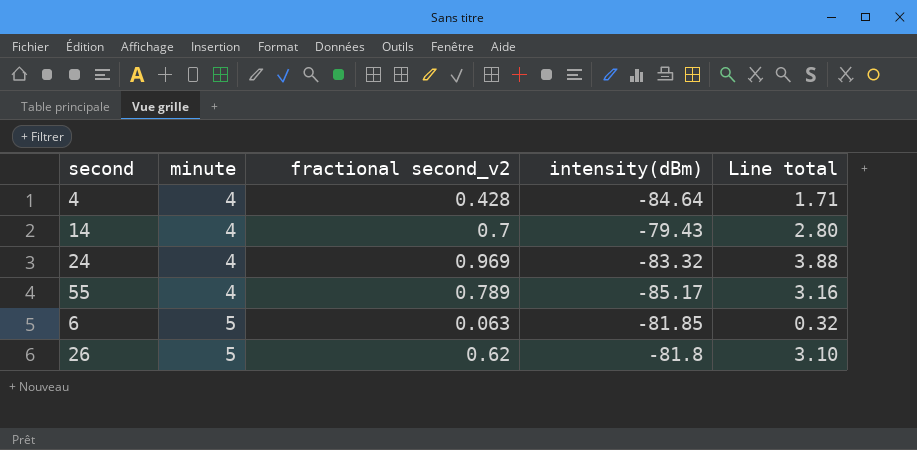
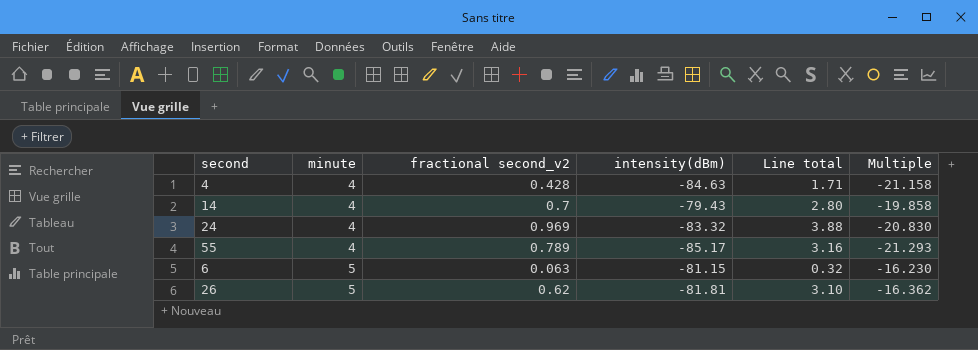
column Multiple | formula: none -> [intensity(dBm)] / [minute]
4 | intensity(dBm): -84.64 -> -84.63
6 | intensity(dBm): -81.85 -> -81.15
26 | intensity(dBm): -81.8 -> -81.81

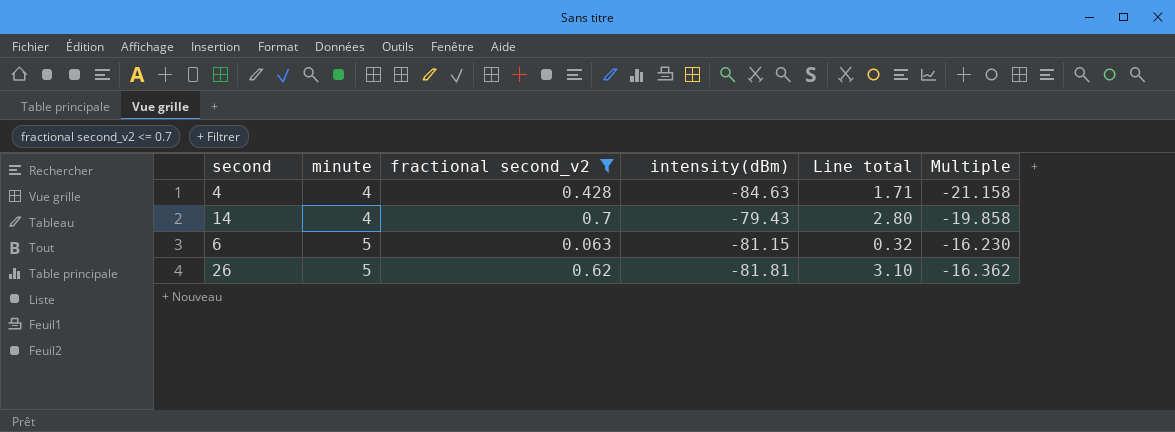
filter: none -> fractional second_v2 <= 0.7

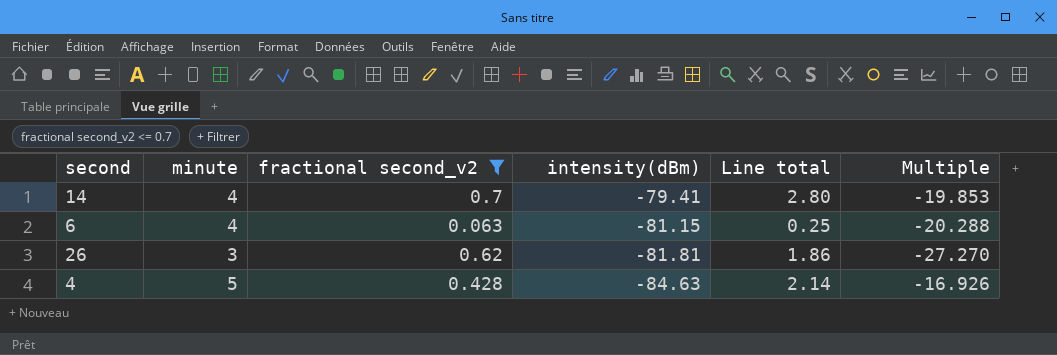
row order: minute ascending -> intensity(dBm) descending
14 | intensity(dBm): -79.43 -> -79.41
14 | Multiple: -19.858 -> -19.853
6 | minute: 5 -> 4
6 | Line total: 0.32 -> 0.25
6 | Multiple: -16.230 -> -20.288
26 | minute: 5 -> 3
26 | Line total: 3.10 -> 1.86
26 | Multiple: -16.362 -> -27.270
4 | minute: 4 -> 5
4 | Line total: 1.71 -> 2.14
4 | Multiple: -21.158 -> -16.926

